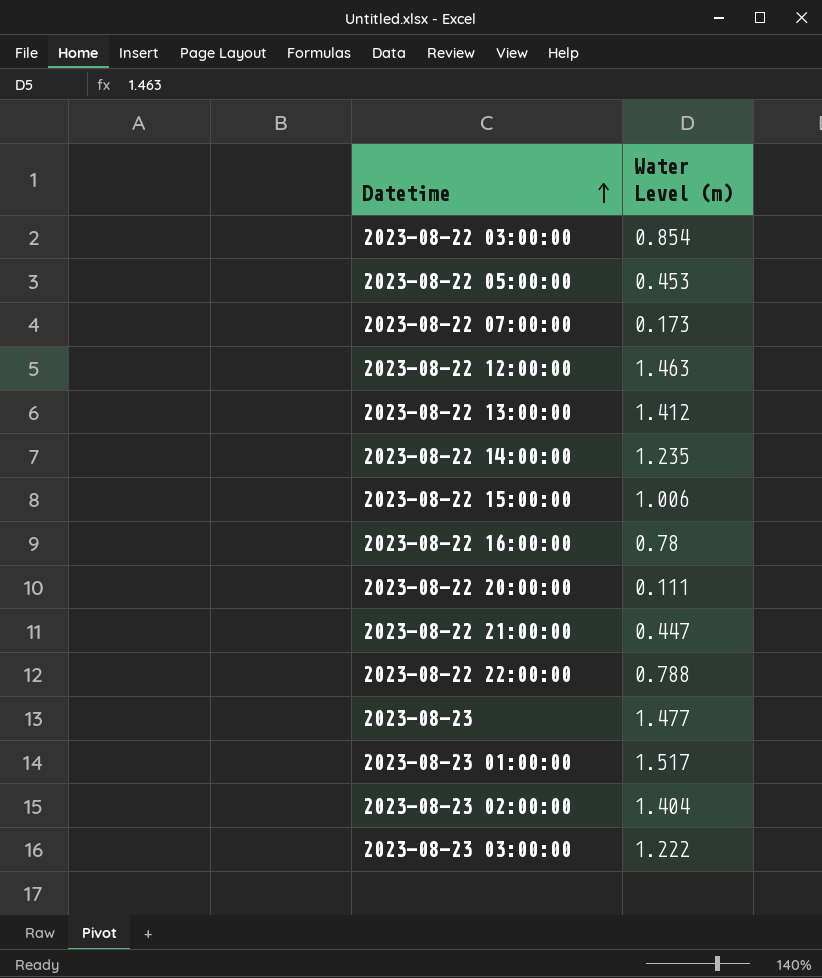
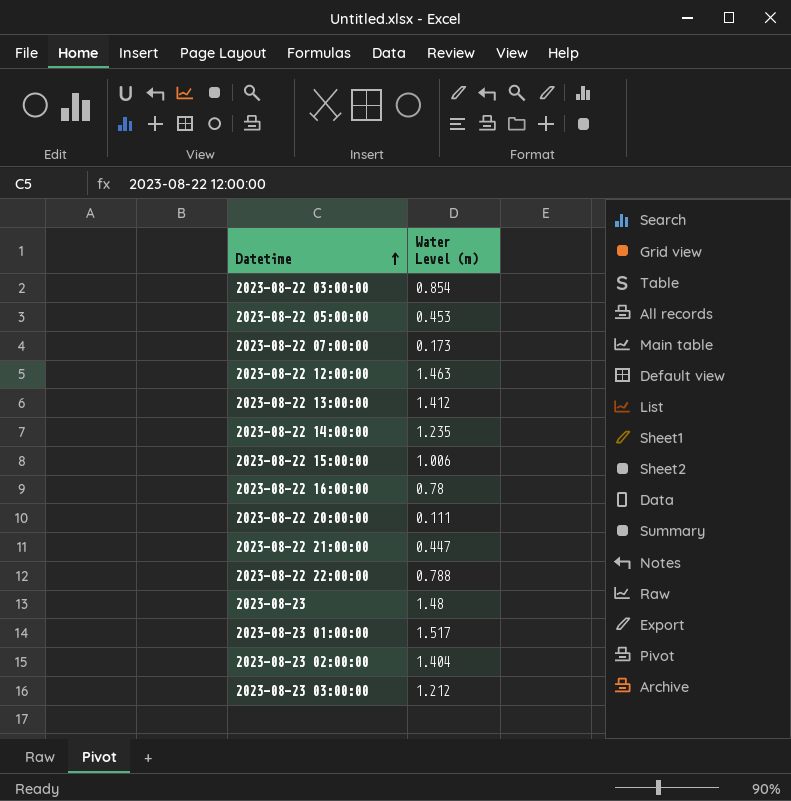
2023-08-23 | Water Level (m): 1.477 -> 1.48
2023-08-23 03:00:00 | Water Level (m): 1.222 -> 1.212

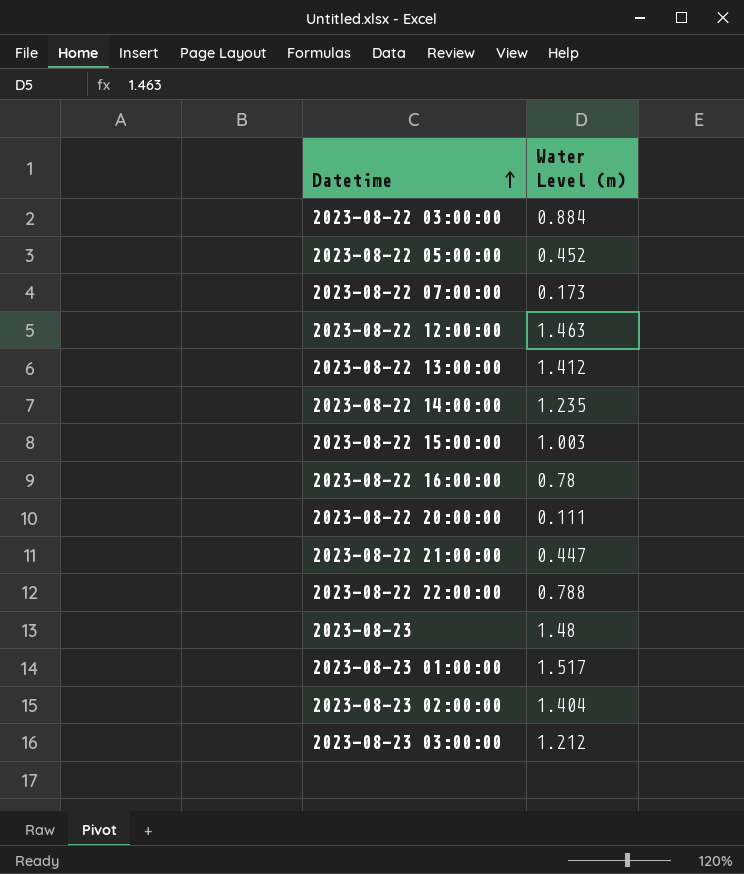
2023-08-22 03:00:00 | Water Level (m): 0.854 -> 0.884
2023-08-22 05:00:00 | Water Level (m): 0.453 -> 0.452
2023-08-22 15:00:00 | Water Level (m): 1.006 -> 1.003

